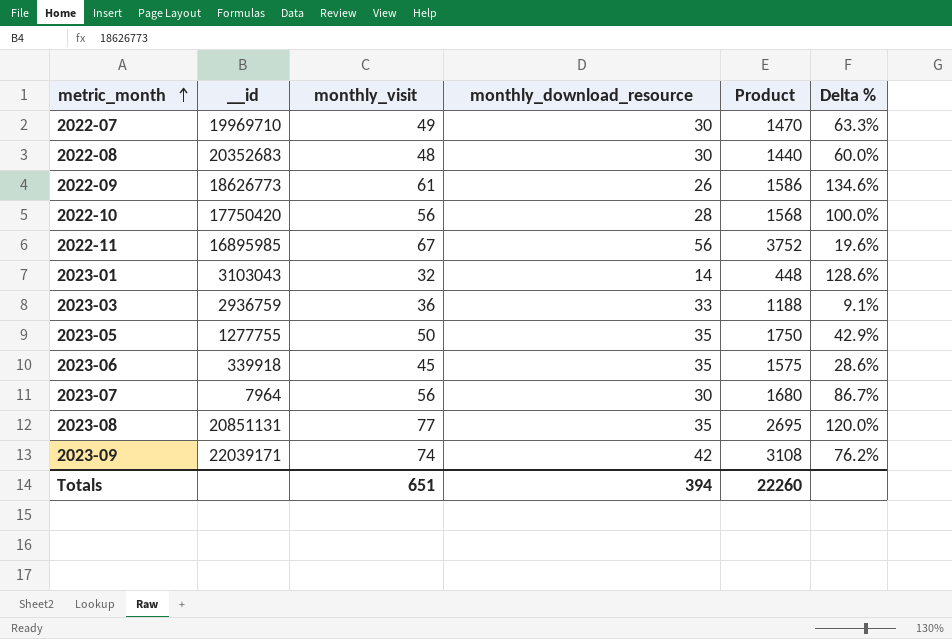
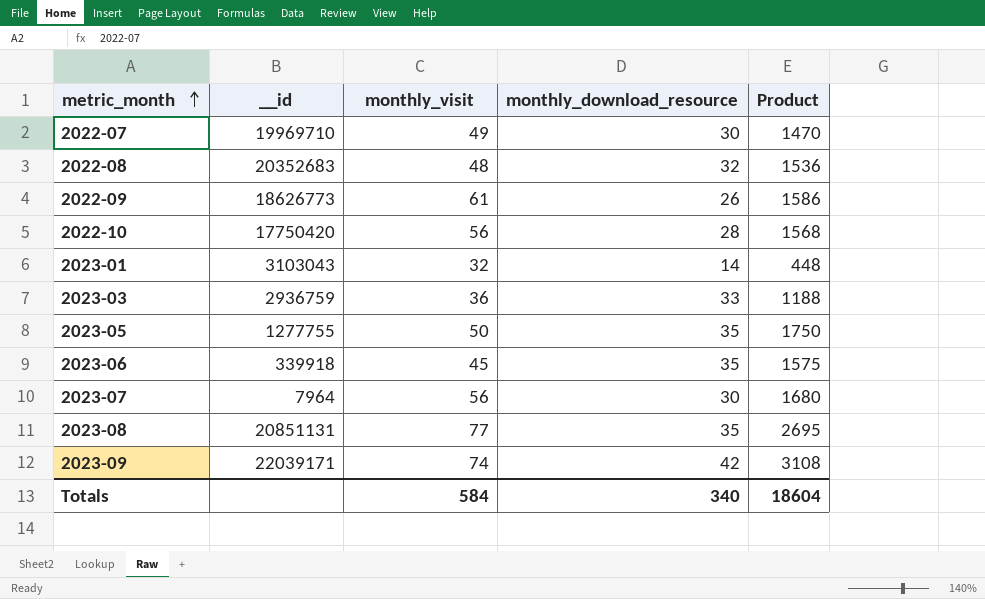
column Delta % | formula: ([monthly_visit] - [monthly_download_resource]) / [monthly_download_resource] -> none
row 2022-11: 16895985 | 67 | 56 | 3752 | 19.6% -> none
2022-08 | monthly_download_resource: 30 -> 32
2022-08 | Product: 1440 -> 1536
Totals | monthly_visit: 651 -> 584
Totals | monthly_download_resource: 394 -> 340
Totals | Product: 22260 -> 18604

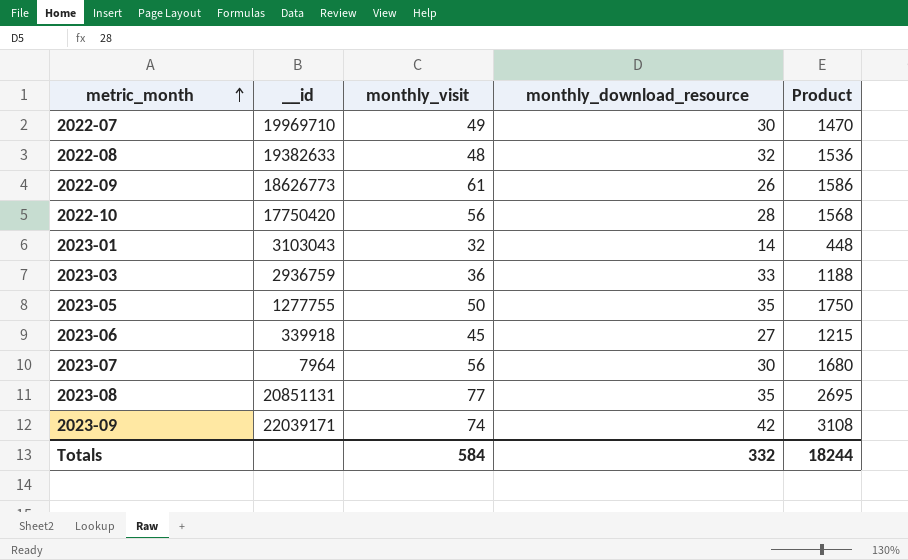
2022-08 | __id: 20352683 -> 19382633
2023-06 | monthly_download_resource: 35 -> 27
2023-06 | Product: 1575 -> 1215
Totals | monthly_download_resource: 340 -> 332
Totals | Product: 18604 -> 18244

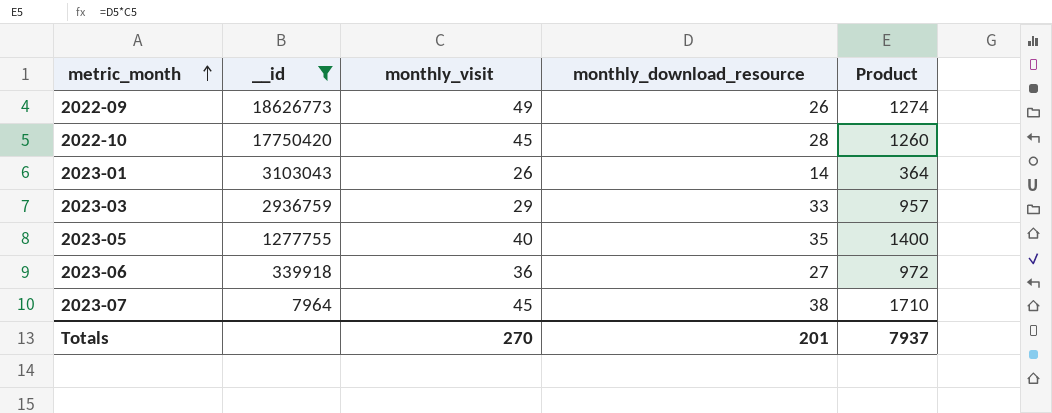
filter: none -> __id <= 18626773
2022-09 | monthly_visit: 61 -> 49
2022-09 | Product: 1586 -> 1274
2022-10 | monthly_visit: 56 -> 45
2022-10 | Product: 1568 -> 1260
2023-01 | monthly_visit: 32 -> 26
2023-01 | Product: 448 -> 364
2023-03 | monthly_visit: 36 -> 29
2023-03 | Product: 1188 -> 957
2023-05 | monthly_visit: 50 -> 40
2023-05 | Product: 1750 -> 1400
2023-06 | monthly_visit: 45 -> 36
2023-06 | Product: 1215 -> 972
2023-07 | monthly_visit: 56 -> 45
2023-07 | monthly_download_resource: 30 -> 38
2023-07 | Product: 1680 -> 1710
Totals | monthly_visit: 584 -> 270
Totals | monthly_download_resource: 332 -> 201
Totals | Product: 18244 -> 7937

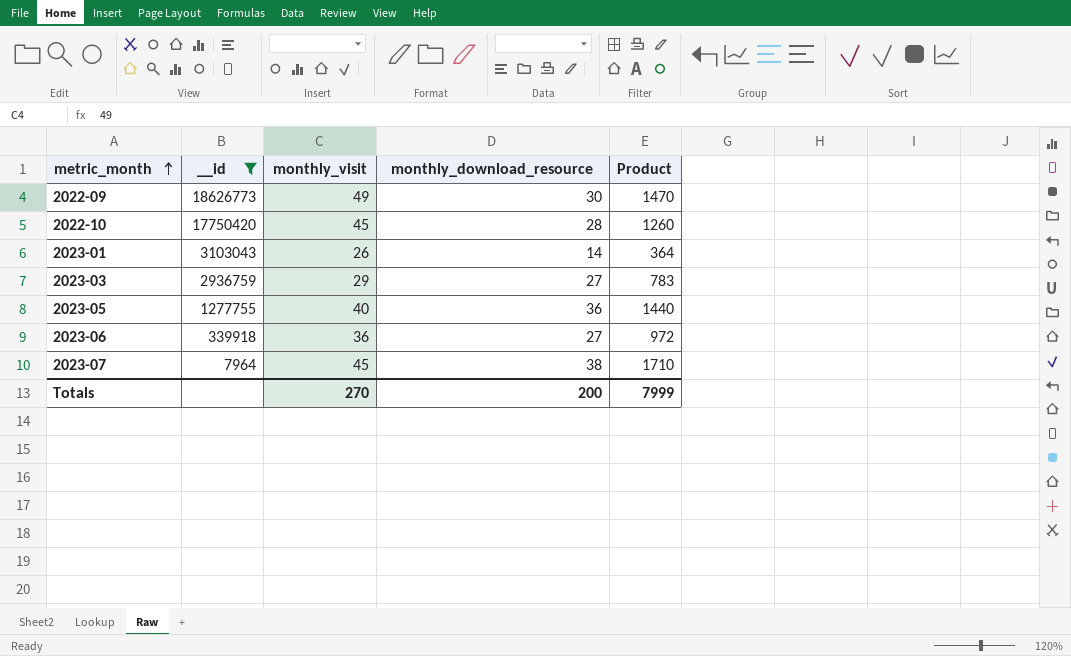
2022-09 | monthly_download_resource: 26 -> 30
2022-09 | Product: 1274 -> 1470
2023-03 | monthly_download_resource: 33 -> 27
2023-03 | Product: 957 -> 783
2023-05 | monthly_download_resource: 35 -> 36
2023-05 | Product: 1400 -> 1440
Totals | monthly_download_resource: 201 -> 200
Totals | Product: 7937 -> 7999

